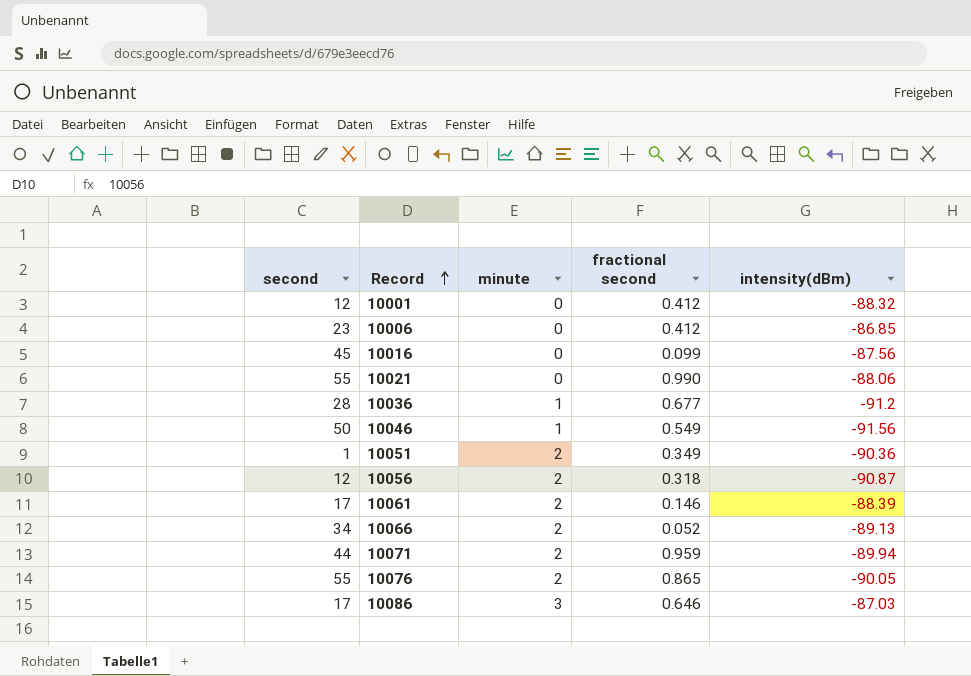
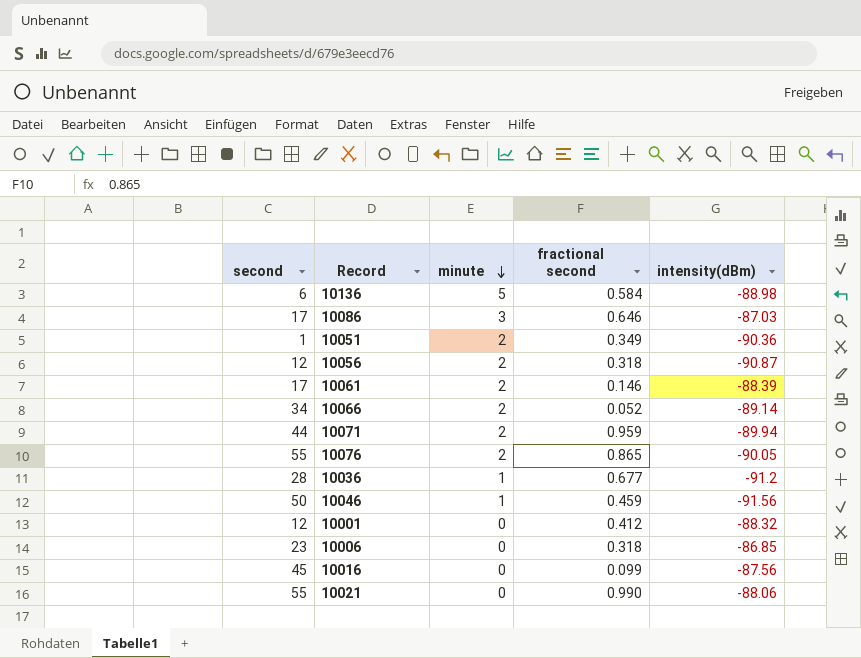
row order: Record ascending -> minute descending
row 10136: none -> 6 | 5 | 0.584 | -88.98
10066 | intensity(dBm): -89.13 -> -89.14
10046 | fractional second: 0.549 -> 0.459
10006 | fractional second: 0.412 -> 0.318

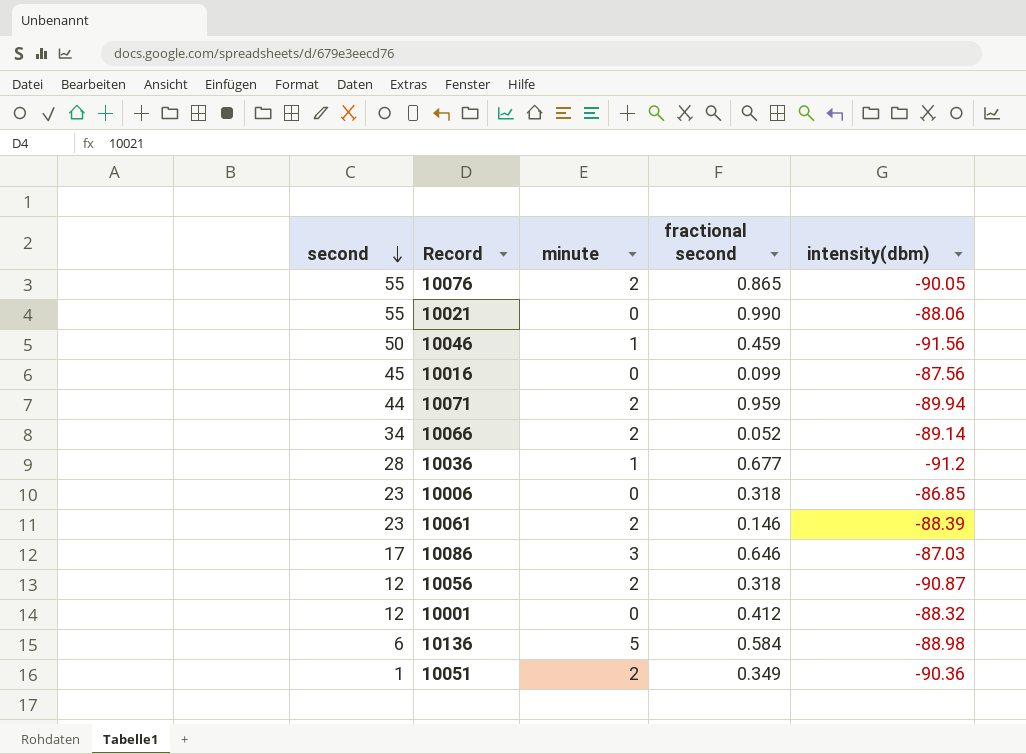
row order: minute descending -> second descending
column name: intensity(dBm) -> intensity(dbm)
10061 | second: 17 -> 23

